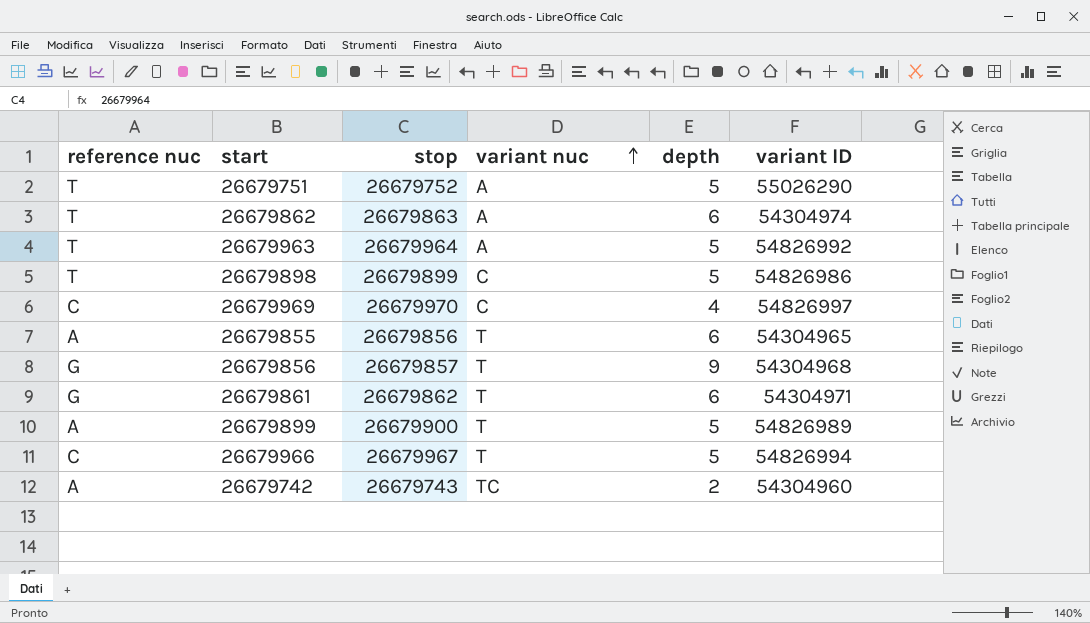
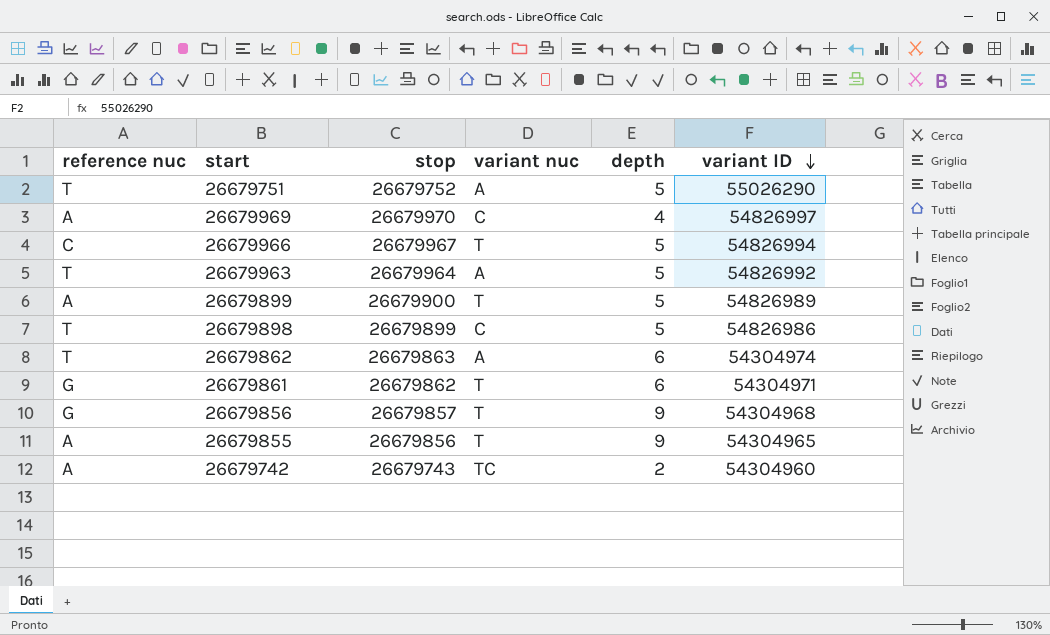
row order: variant nuc ascending -> variant ID descending
26679969 | reference nuc: C -> A
26679855 | depth: 6 -> 9

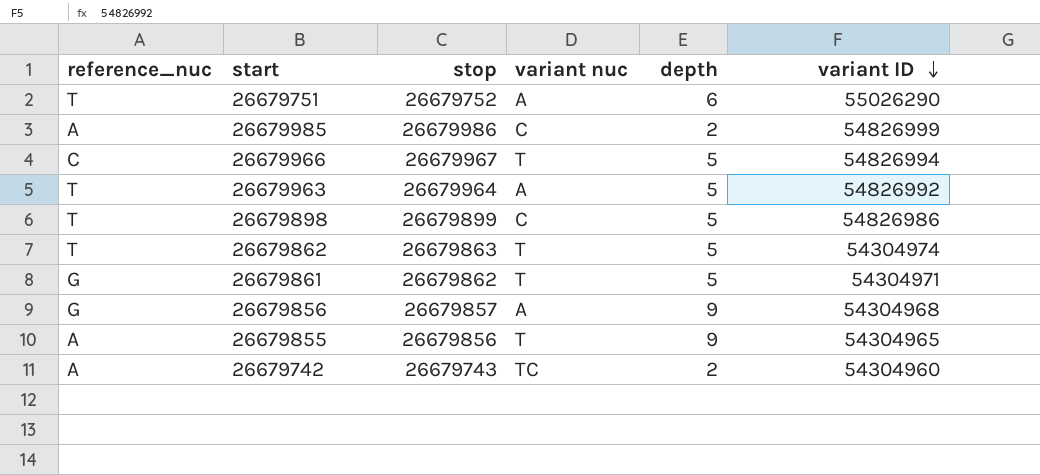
column name: reference nuc -> reference_nuc
row 26679969: A | 26679970 | C | 4 | 54826997 -> none
row 26679899: A | 26679900 | T | 5 | 54826989 -> none
26679751 | depth: 5 -> 6
row 26679985: none -> A | 26679986 | C | 2 | 54826999
26679862 | variant nuc: A -> T
26679862 | depth: 6 -> 5
26679861 | depth: 6 -> 5
26679856 | variant nuc: T -> A

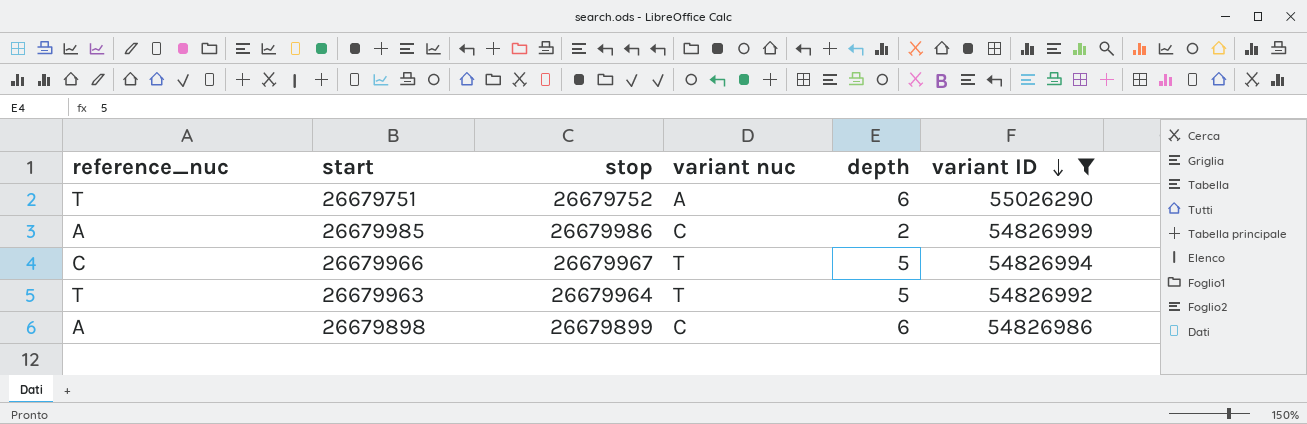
filter: none -> variant ID >= 54826986
26679963 | variant nuc: A -> T
26679898 | reference_nuc: T -> A
26679898 | depth: 5 -> 6

